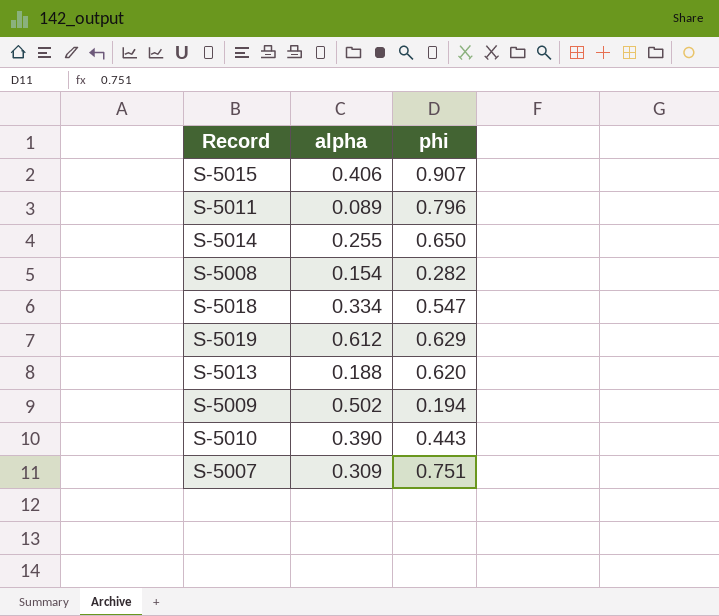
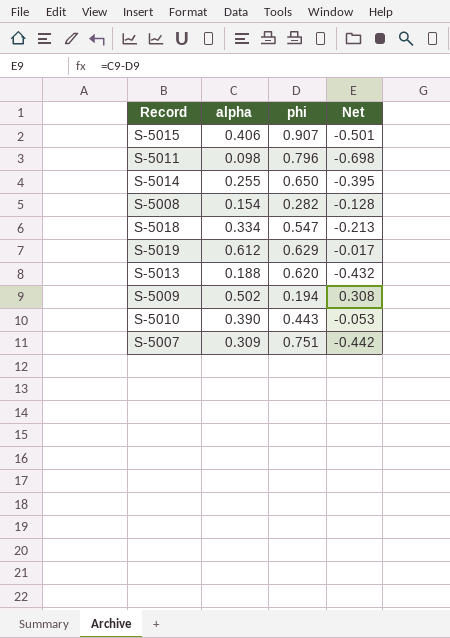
column Net | formula: none -> [alpha] - [phi]
S-5011 | alpha: 0.089 -> 0.098

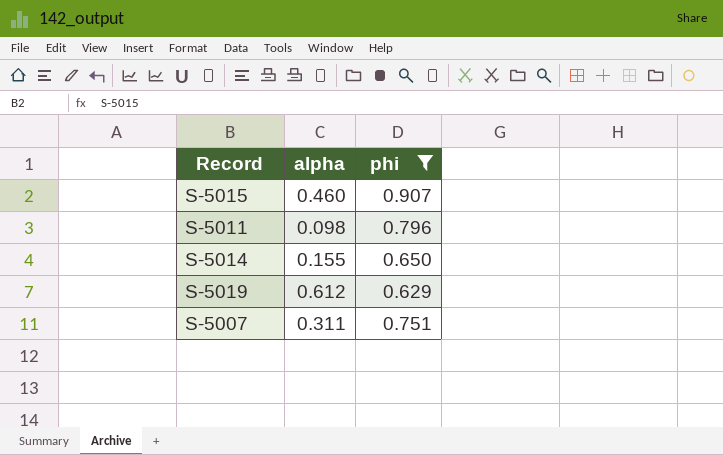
filter: none -> phi >= 0.629
column Net | formula: [alpha] - [phi] -> none
S-5015 | alpha: 0.406 -> 0.460
S-5014 | alpha: 0.255 -> 0.155
S-5007 | alpha: 0.309 -> 0.311

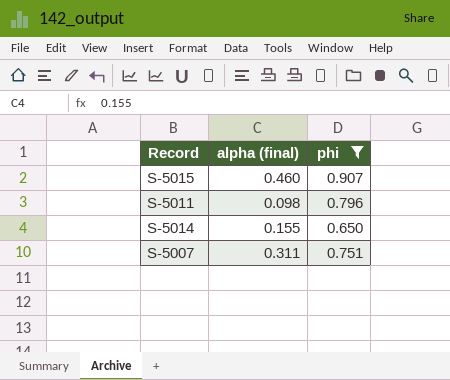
column name: alpha -> alpha (final)
row S-5019: 0.612 | 0.629 -> none

